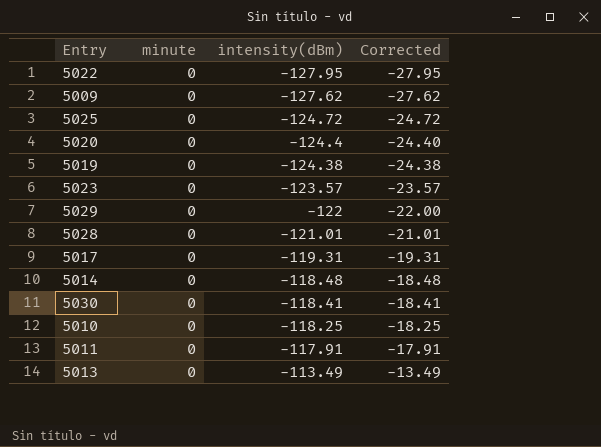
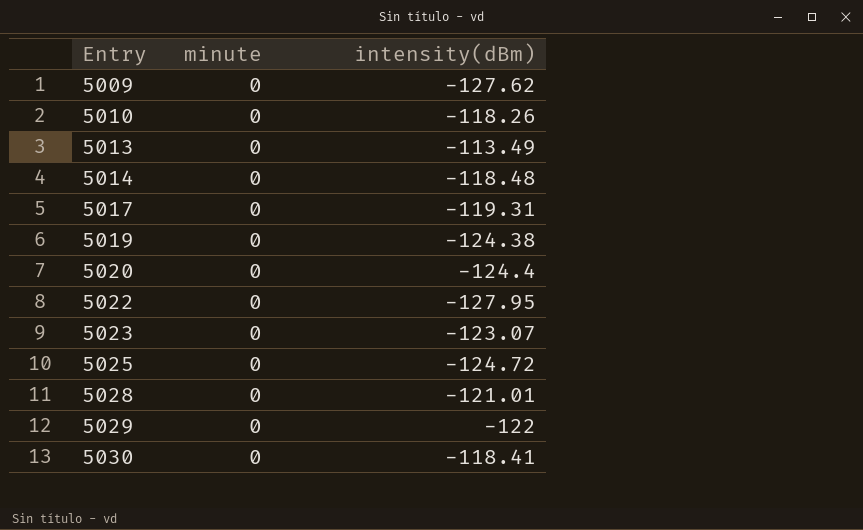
row order: intensity(dBm) ascending -> Entry ascending
column Corrected | formula: [intensity(dBm)] + 100 -> none
row 5011: 0 | -117.91 | -17.91 -> none
5010 | intensity(dBm): -118.25 -> -118.26
5023 | intensity(dBm): -123.57 -> -123.07

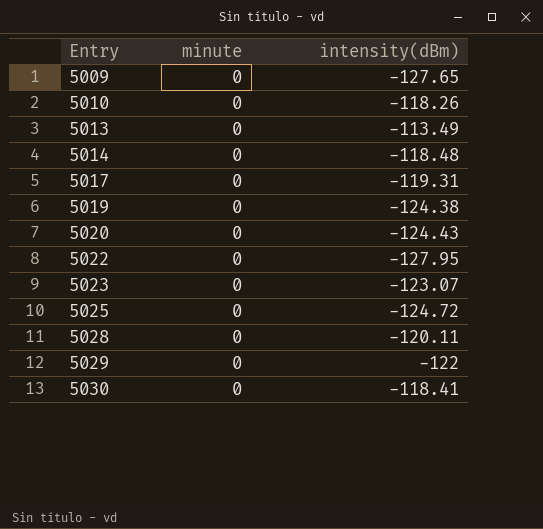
5009 | intensity(dBm): -127.62 -> -127.65
5020 | intensity(dBm): -124.4 -> -124.43
5028 | intensity(dBm): -121.01 -> -120.11

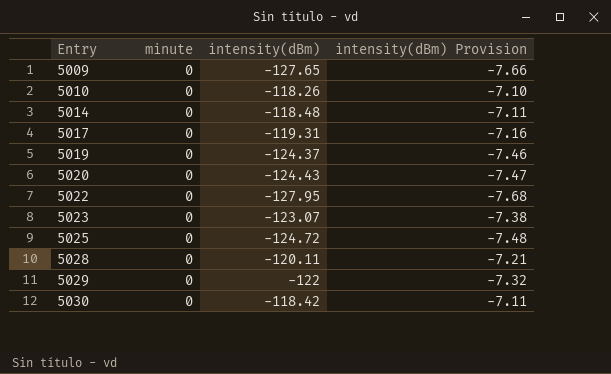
column intensity(dBm) Provision | formula: none -> [intensity(dBm)] * 0.06
row 5013: 0 | -113.49 -> none
5019 | intensity(dBm): -124.38 -> -124.37
5030 | intensity(dBm): -118.41 -> -118.42

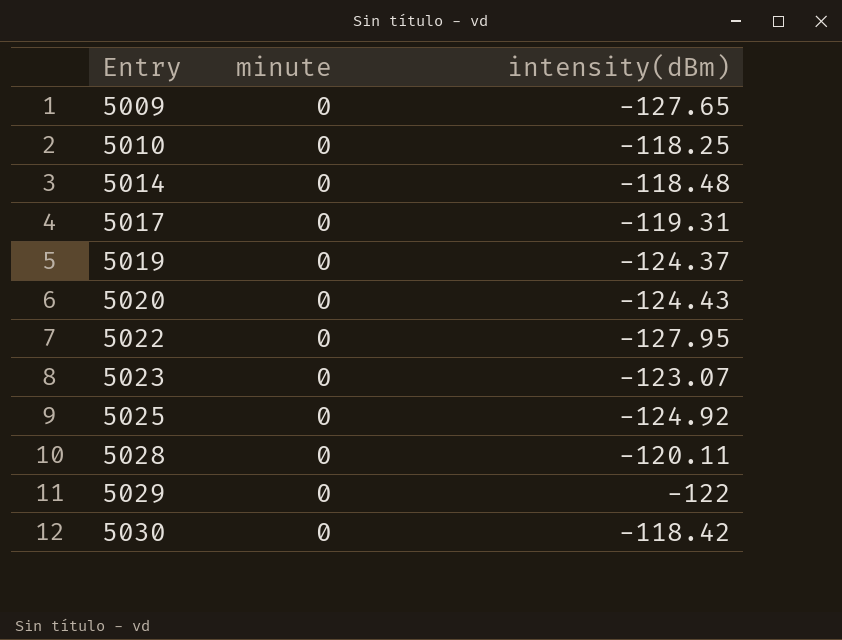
column intensity(dBm) Provision | formula: [intensity(dBm)] * 0.06 -> none
5010 | intensity(dBm): -118.26 -> -118.25
5025 | intensity(dBm): -124.72 -> -124.92

